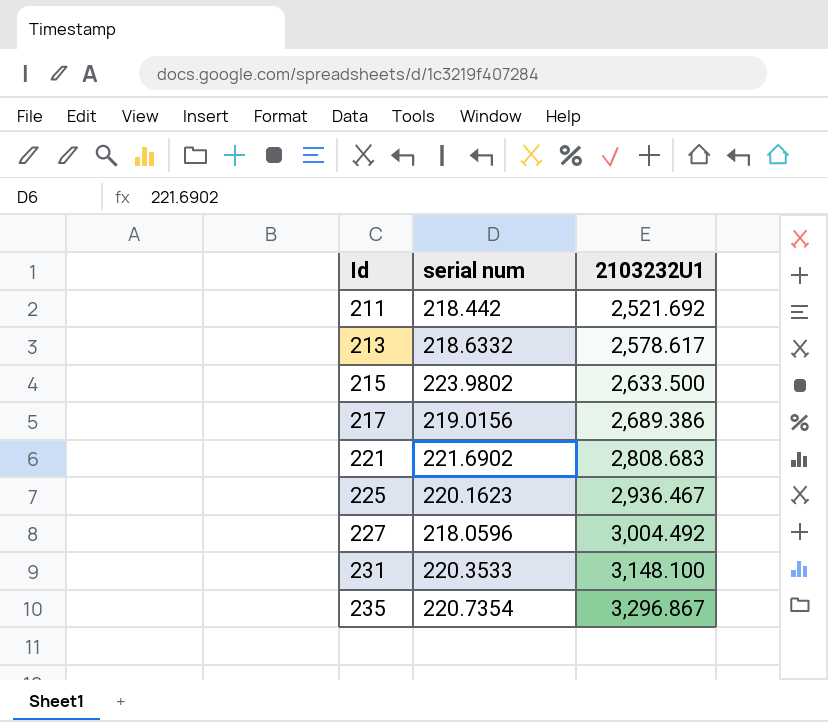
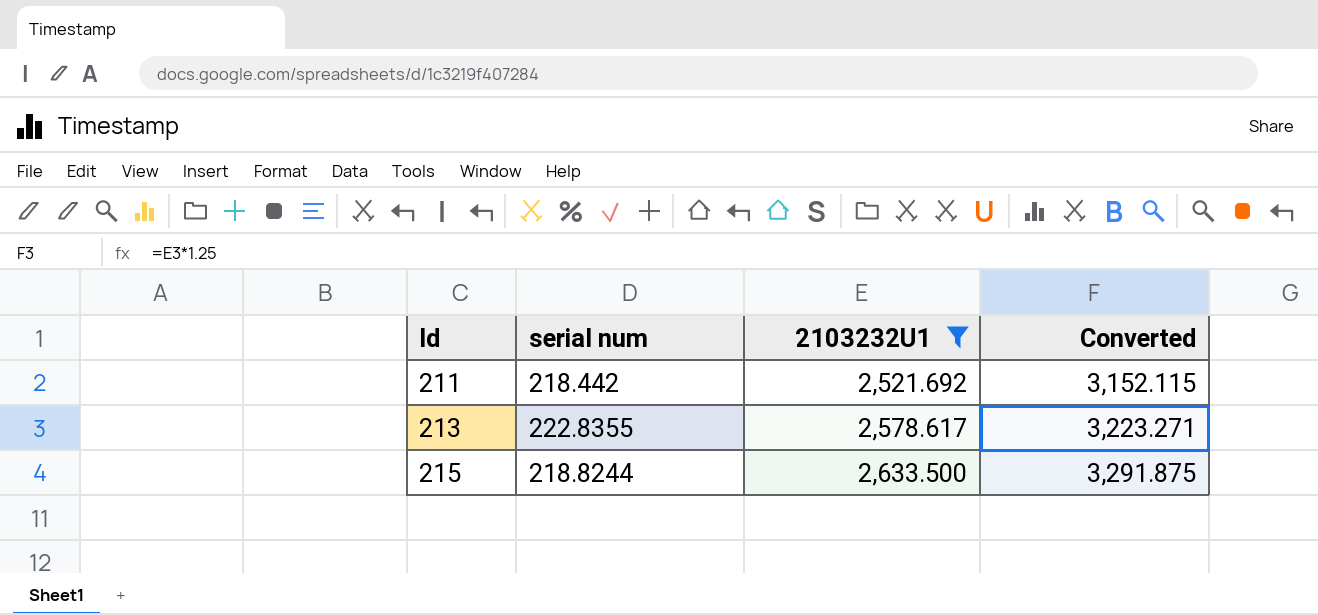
filter: none -> 2103232U1 <= 2,633.500
column Converted | formula: none -> [2103232U1] * 1.25
213 | serial num: 218.6332 -> 222.8355
215 | serial num: 223.9802 -> 218.8244

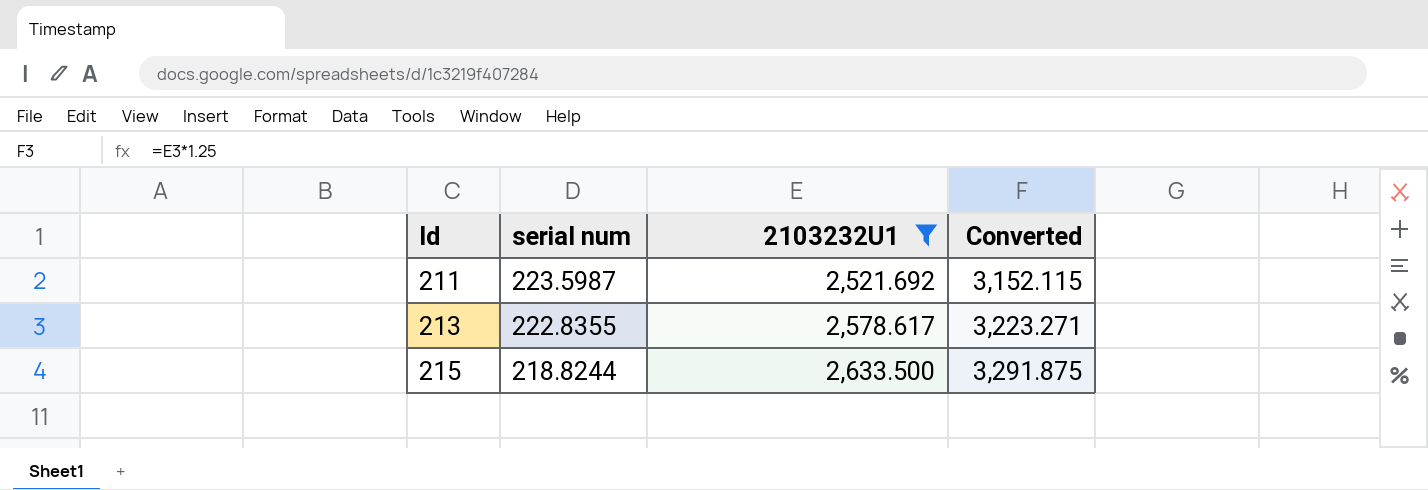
211 | serial num: 218.442 -> 223.5987

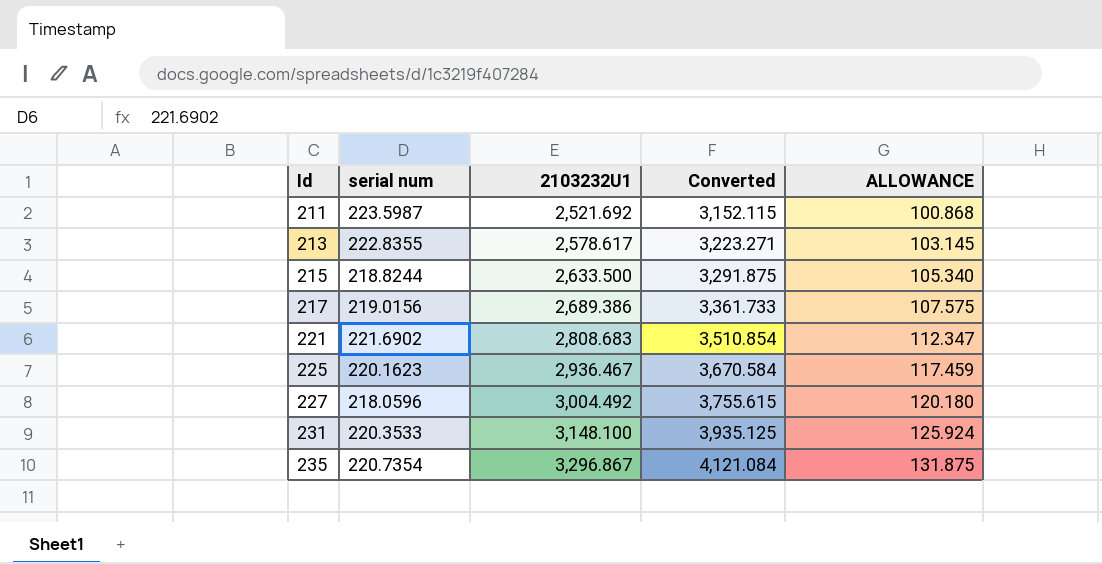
filter: 2103232U1 <= 2,633.500 -> none
column ALLOWANCE | formula: none -> [2103232U1] * 0.04

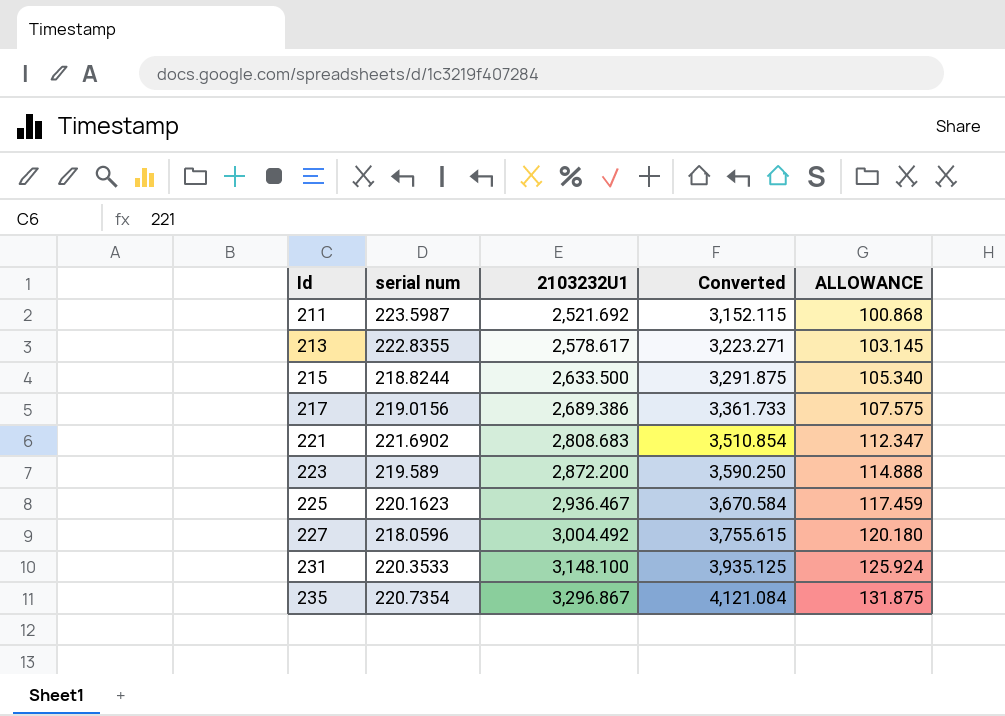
row 223: none -> 219.589 | 2,872.200 | 3,590.250 | 114.888

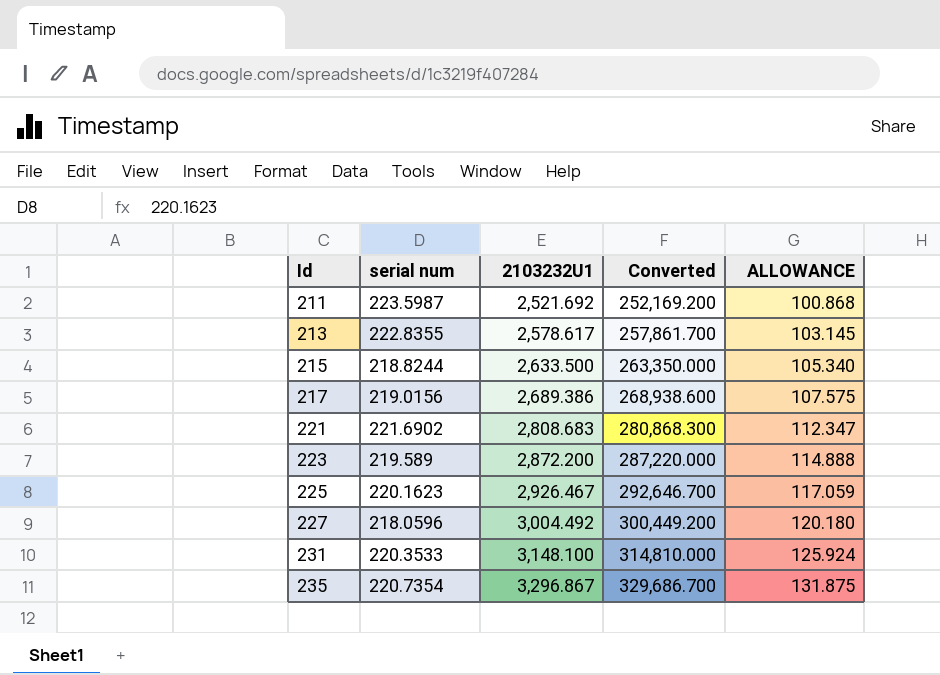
column Converted | formula: [2103232U1] * 1.25 -> [2103232U1] * 100
225 | 2103232U1: 2,936.467 -> 2,926.467
225 | ALLOWANCE: 117.459 -> 117.059

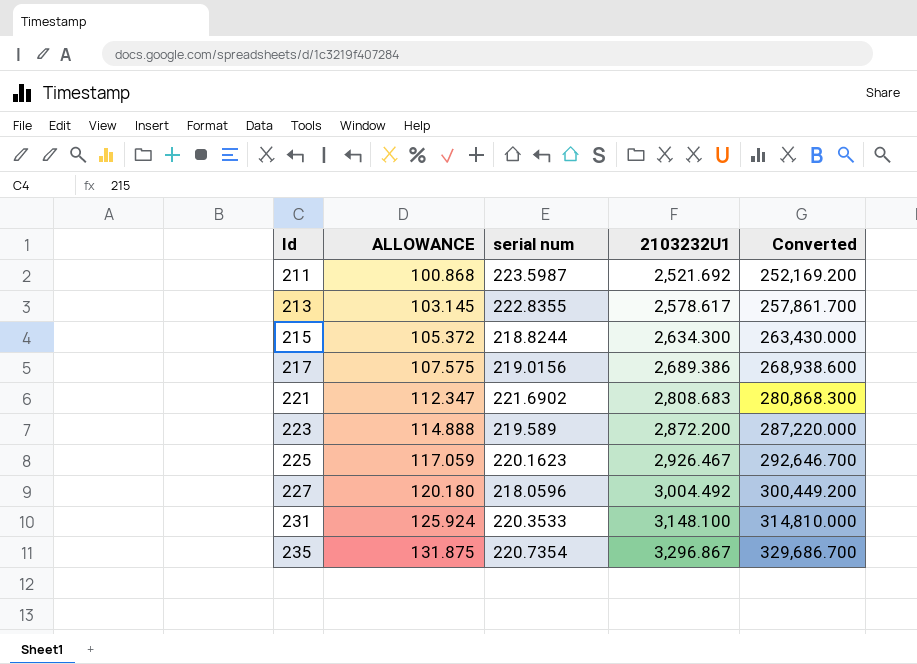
column ALLOWANCE | position: 5 -> 2
215 | ALLOWANCE: 105.340 -> 105.372
215 | 2103232U1: 2,633.500 -> 2,634.300
215 | Converted: 263,350.000 -> 263,430.000

